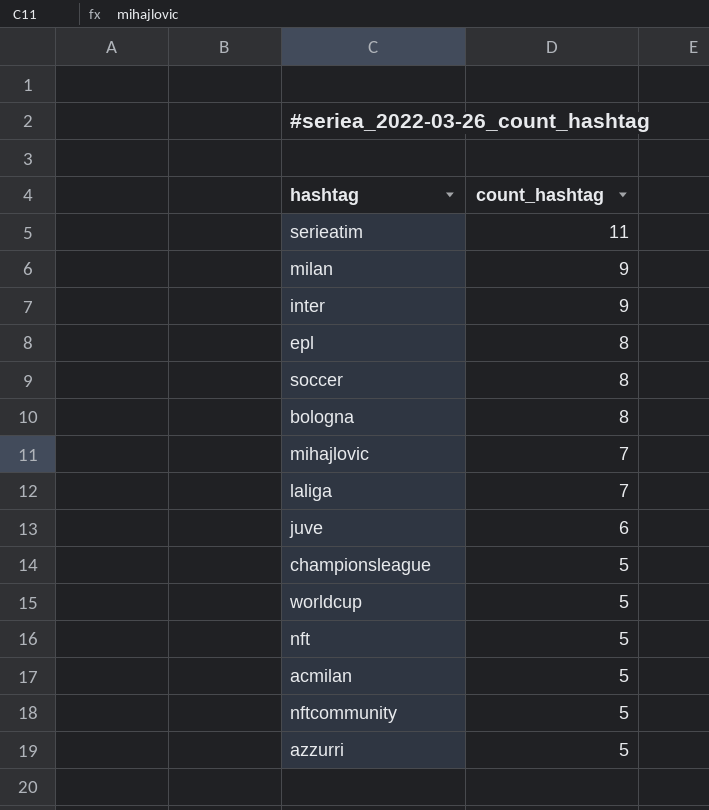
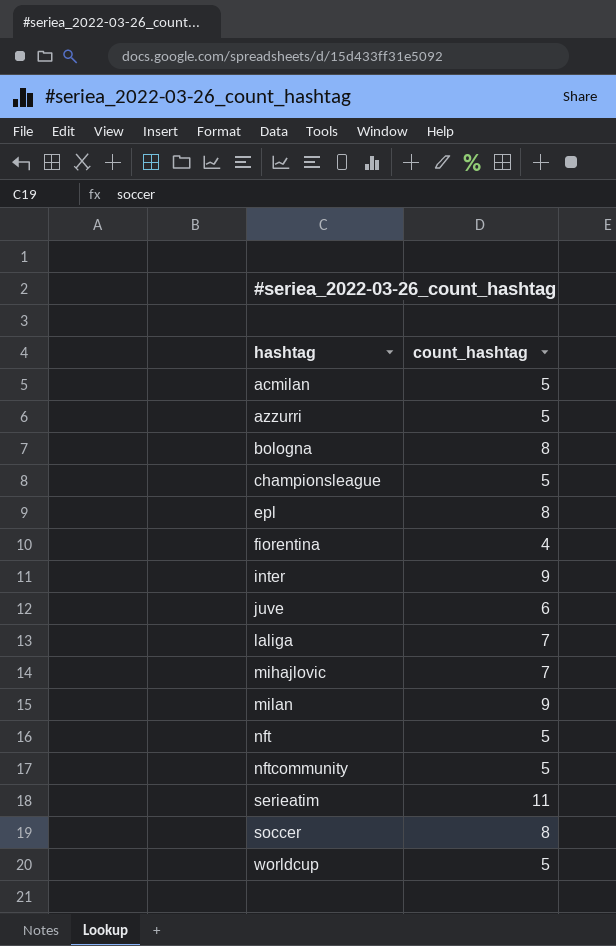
row order: count_hashtag descending -> hashtag ascending
row fiorentina: none -> 4

